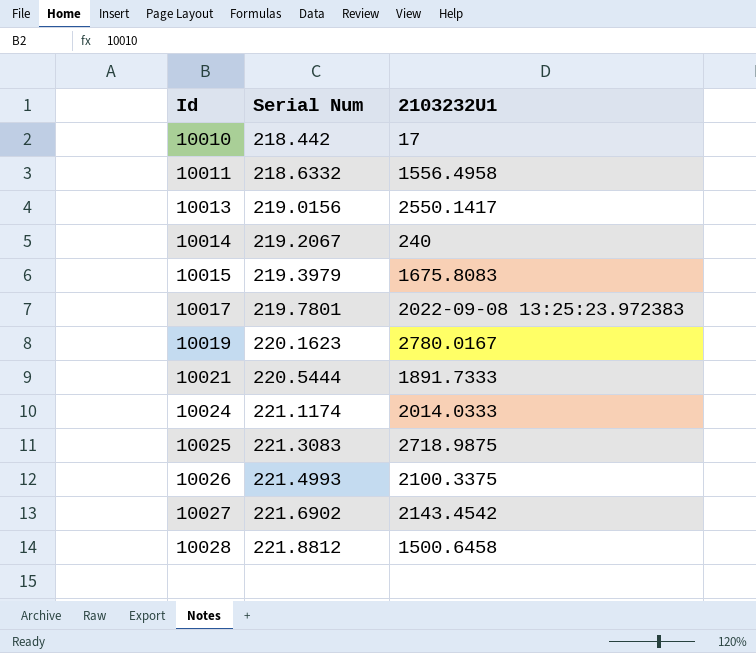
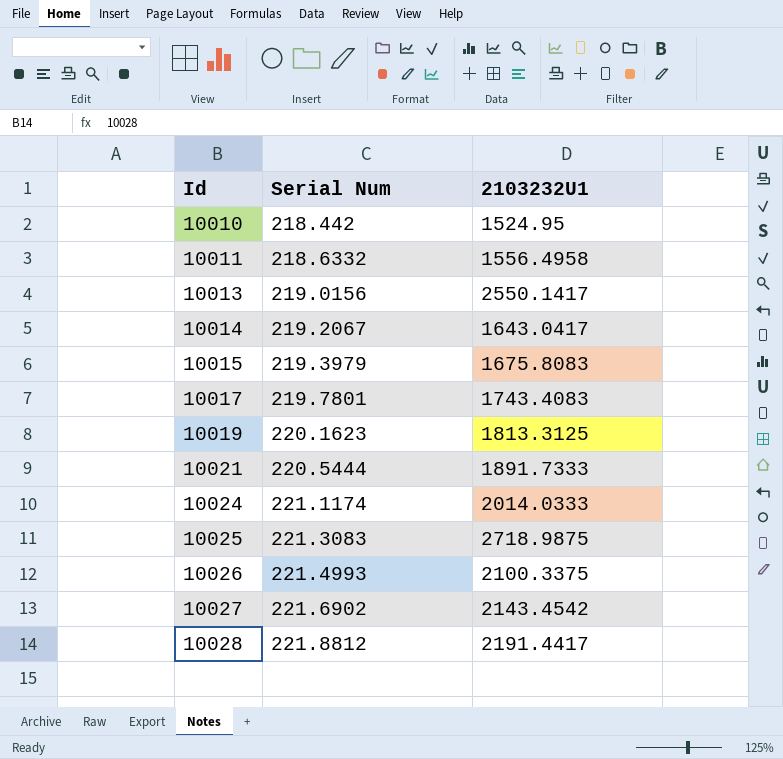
10010 | 2103232U1: 17 -> 1524.95
10014 | 2103232U1: 240 -> 1643.0417
10017 | 2103232U1: 2022-09-08 13:25:23.972383 -> 1743.4083
10019 | 2103232U1: 2780.0167 -> 1813.3125
10028 | 2103232U1: 1500.6458 -> 2191.4417

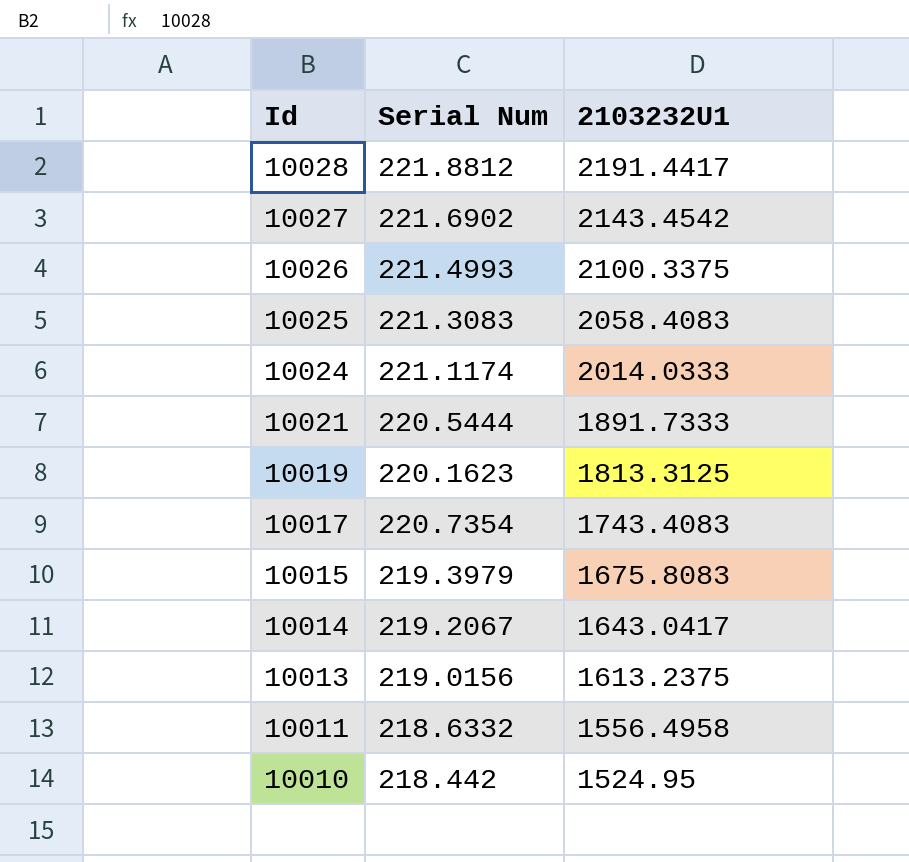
row order: Id ascending -> Id descending
10025 | 2103232U1: 2718.9875 -> 2058.4083
10017 | Serial Num: 219.7801 -> 220.7354
10013 | 2103232U1: 2550.1417 -> 1613.2375

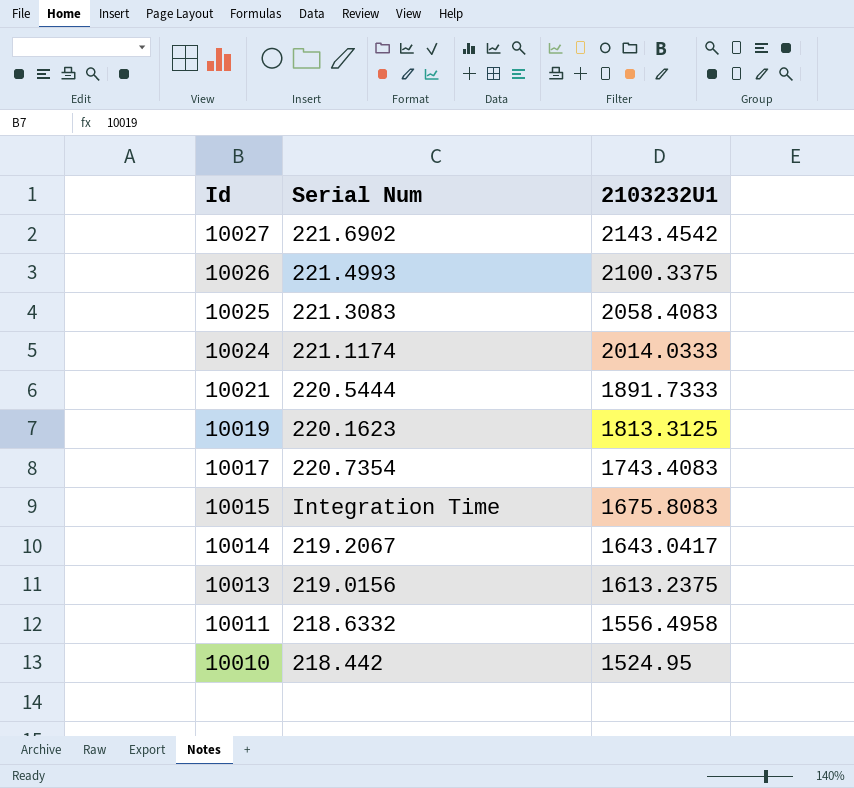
row 10028: 221.8812 | 2191.4417 -> none
10015 | Serial Num: 219.3979 -> Integration Time

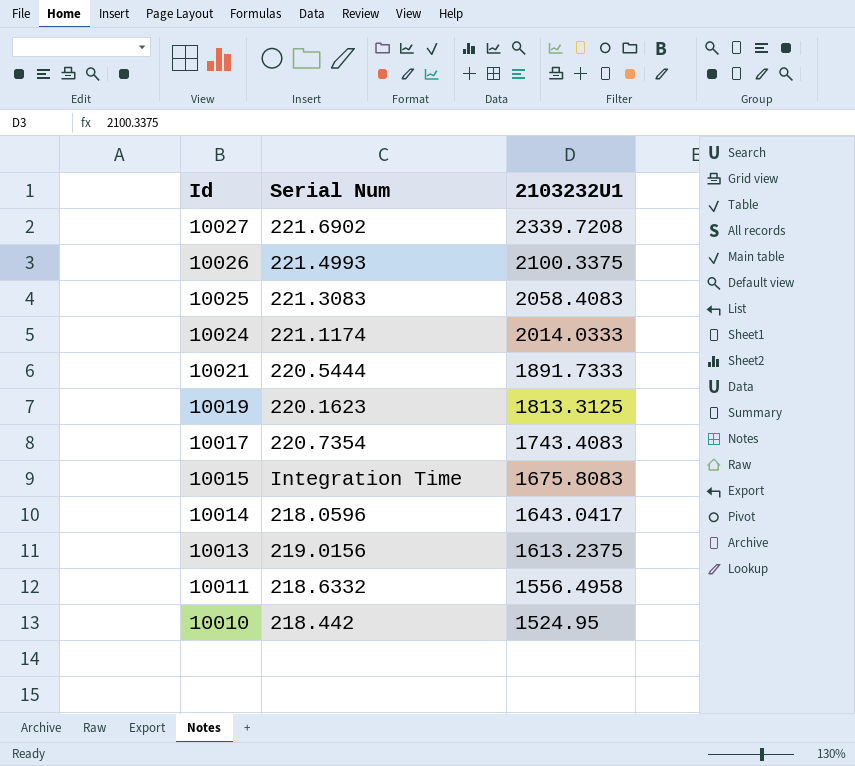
10027 | 2103232U1: 2143.4542 -> 2339.7208
10014 | Serial Num: 219.2067 -> 218.0596

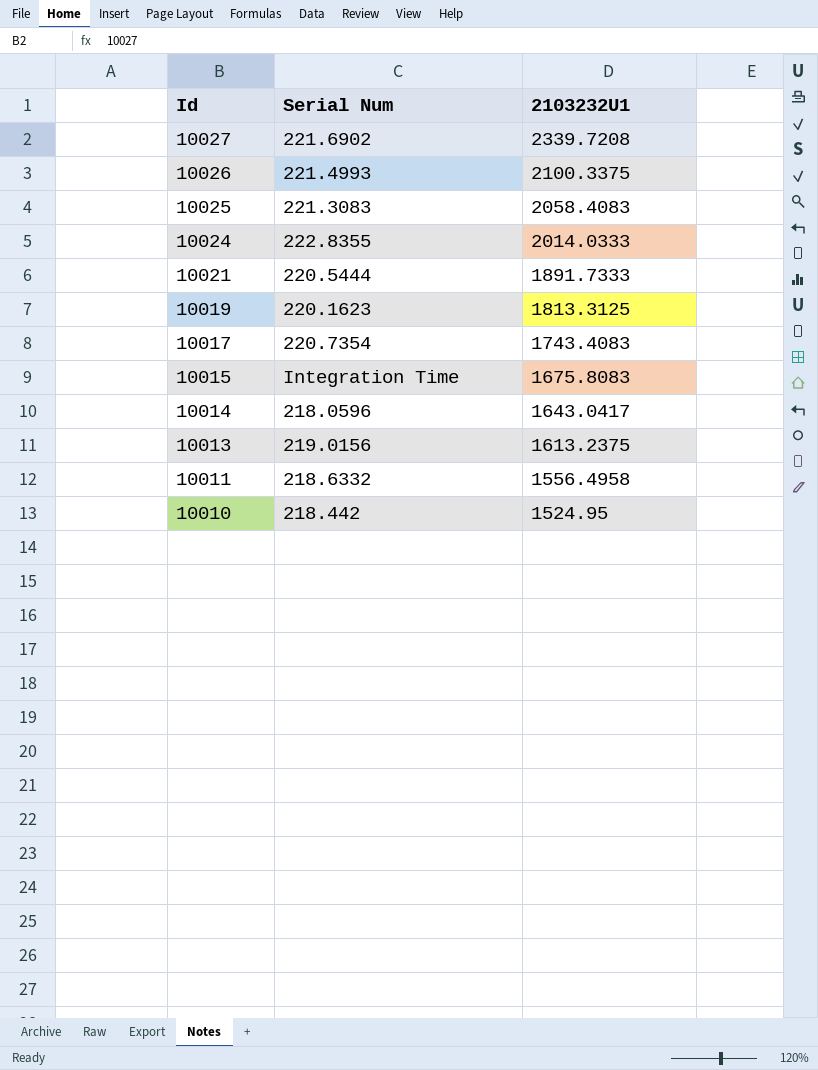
10024 | Serial Num: 221.1174 -> 222.8355

